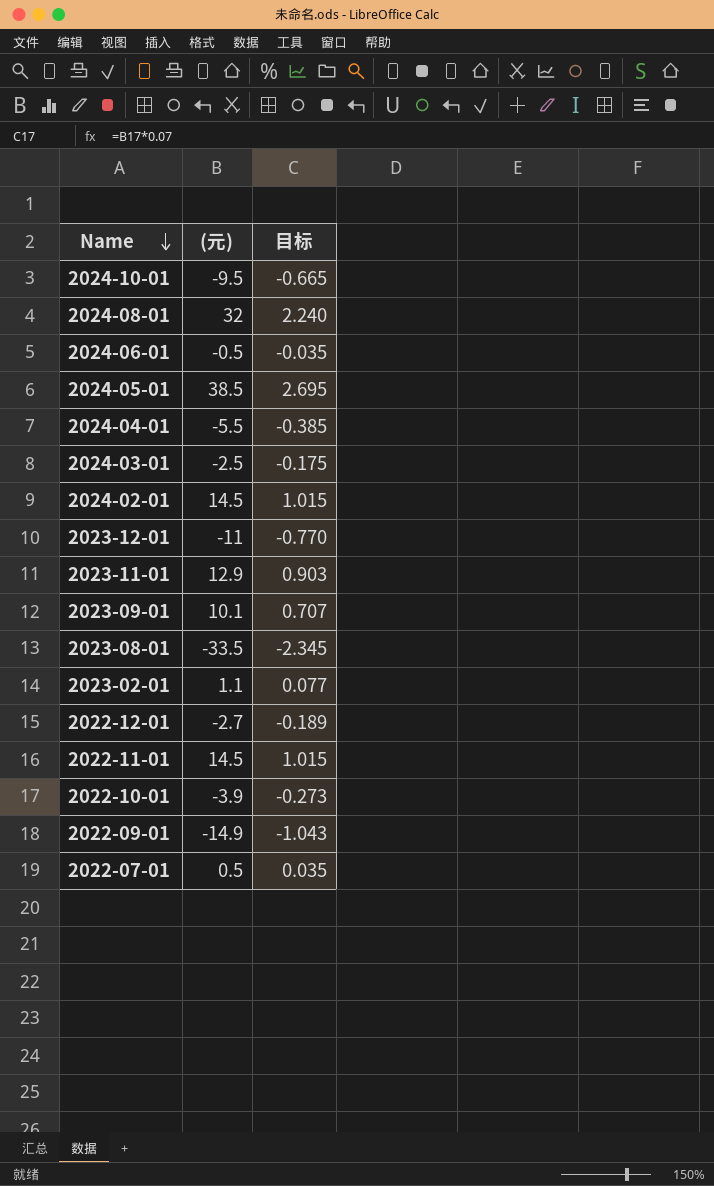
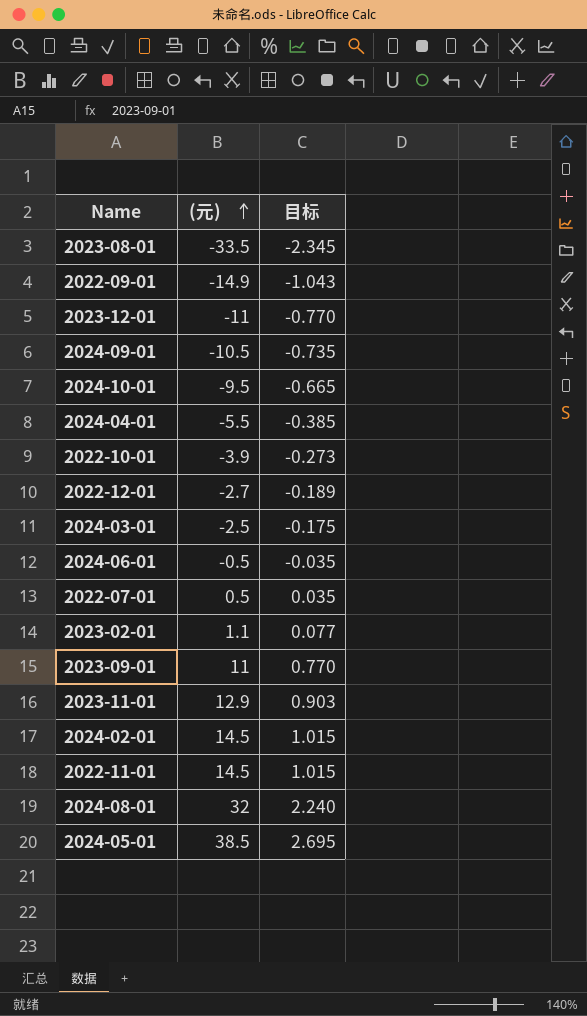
row order: Name descending -> (元) ascending
row 2024-09-01: none -> -10.5 | -0.735
2023-09-01 | (元): 10.1 -> 11
2023-09-01 | 目标: 0.707 -> 0.770

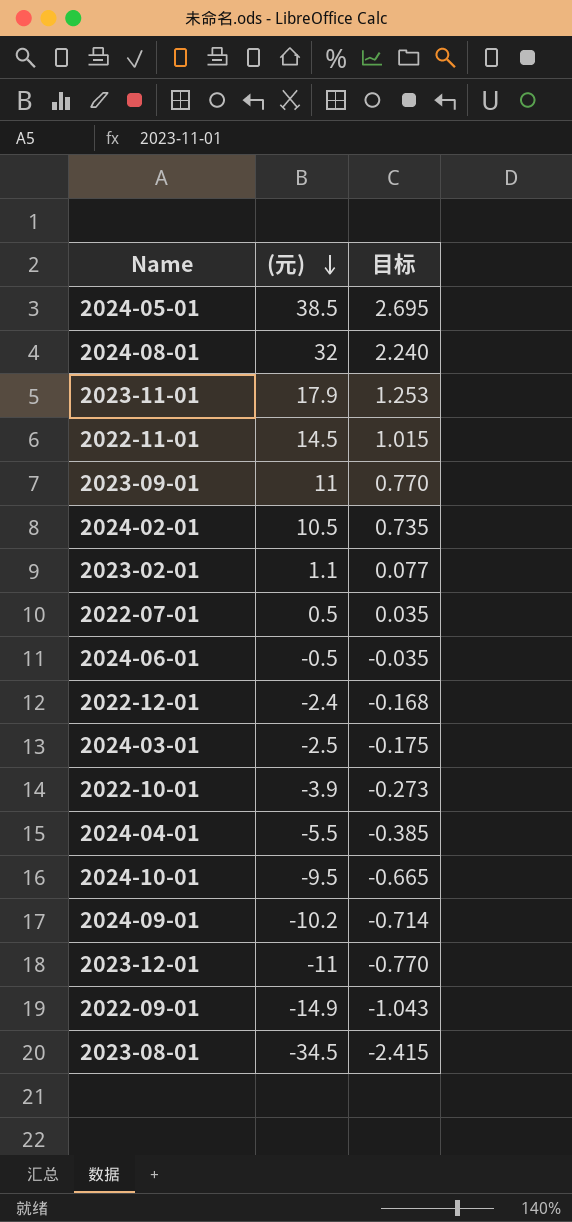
row order: (元) ascending -> (元) descending
2023-11-01 | (元): 12.9 -> 17.9
2023-11-01 | 目标: 0.903 -> 1.253
2024-02-01 | (元): 14.5 -> 10.5
2024-02-01 | 目标: 1.015 -> 0.735
2022-12-01 | (元): -2.7 -> -2.4
2022-12-01 | 目标: -0.189 -> -0.168
2024-09-01 | (元): -10.5 -> -10.2
2024-09-01 | 目标: -0.735 -> -0.714
2023-08-01 | (元): -33.5 -> -34.5
2023-08-01 | 目标: -2.345 -> -2.415

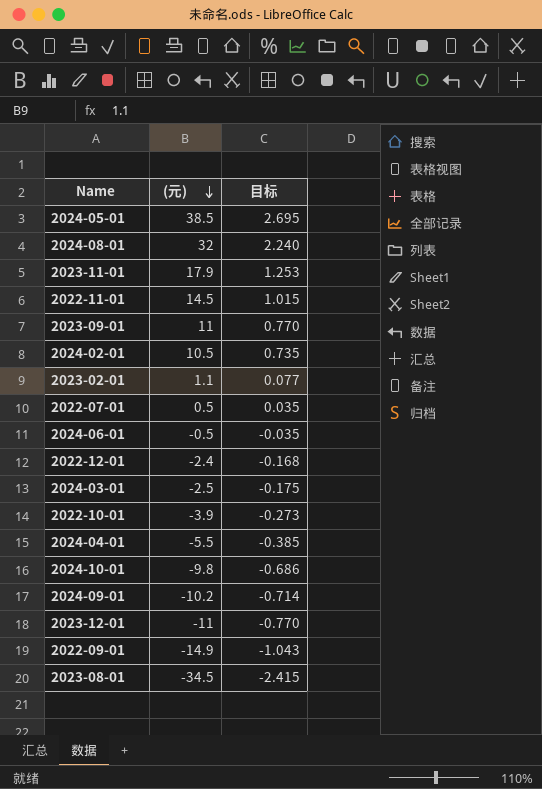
2024-10-01 | (元): -9.5 -> -9.8
2024-10-01 | 目标: -0.665 -> -0.686

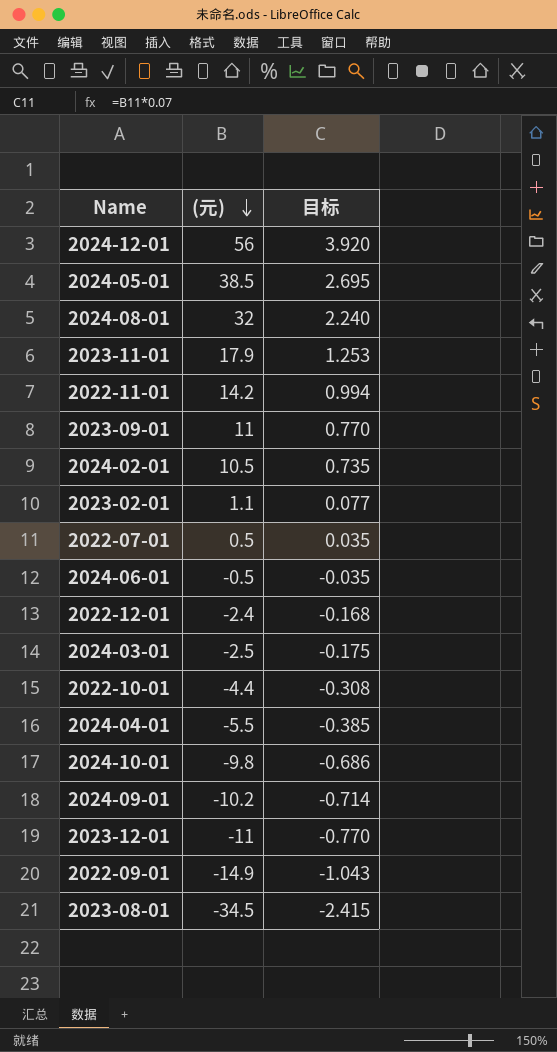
row 2024-12-01: none -> 56 | 3.920
2022-11-01 | (元): 14.5 -> 14.2
2022-11-01 | 目标: 1.015 -> 0.994
2022-10-01 | (元): -3.9 -> -4.4
2022-10-01 | 目标: -0.273 -> -0.308

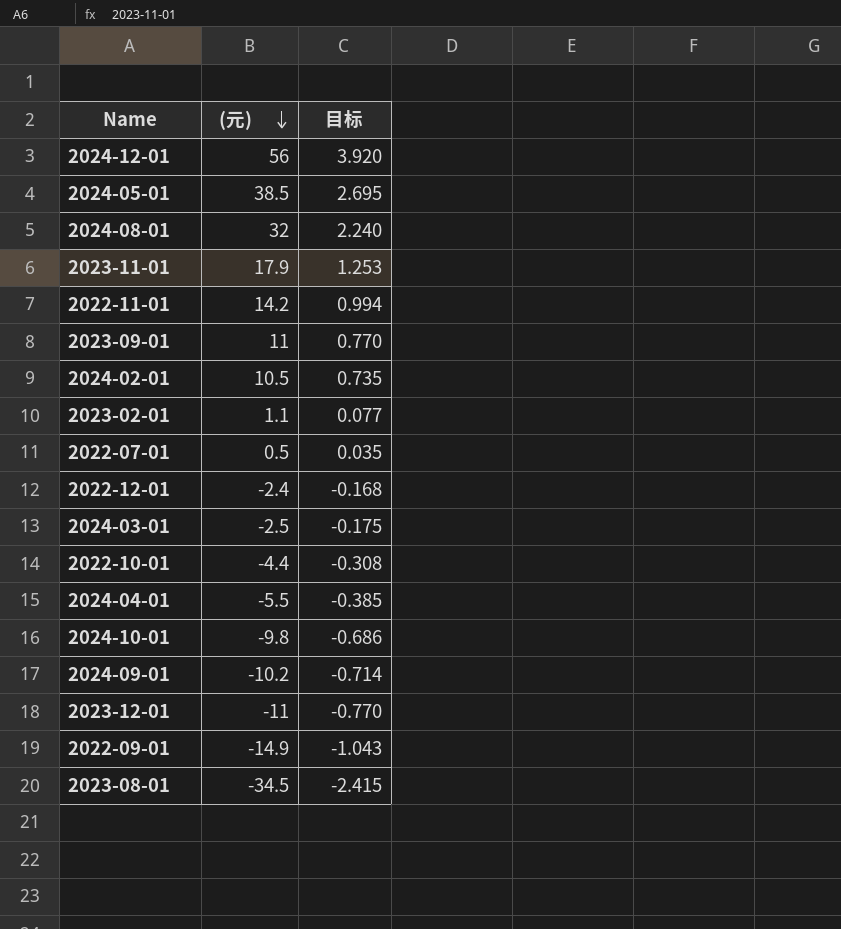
row 2024-06-01: -0.5 | -0.035 -> none

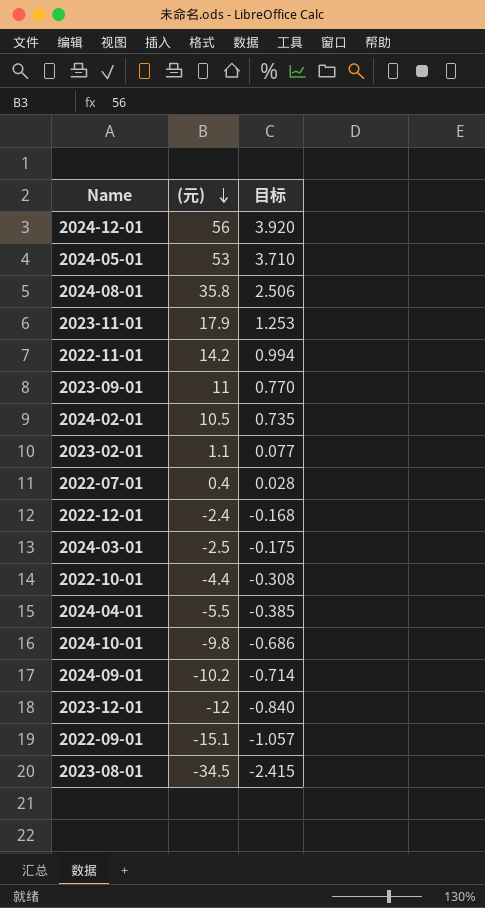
2024-05-01 | (元): 38.5 -> 53
2024-05-01 | 目标: 2.695 -> 3.710
2024-08-01 | (元): 32 -> 35.8
2024-08-01 | 目标: 2.240 -> 2.506
2022-07-01 | (元): 0.5 -> 0.4
2022-07-01 | 目标: 0.035 -> 0.028
2023-12-01 | (元): -11 -> -12
2023-12-01 | 目标: -0.770 -> -0.840
2022-09-01 | (元): -14.9 -> -15.1
2022-09-01 | 目标: -1.043 -> -1.057

